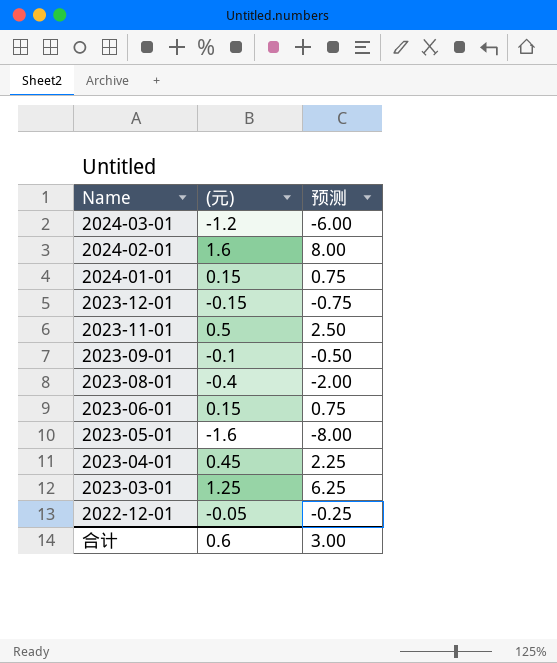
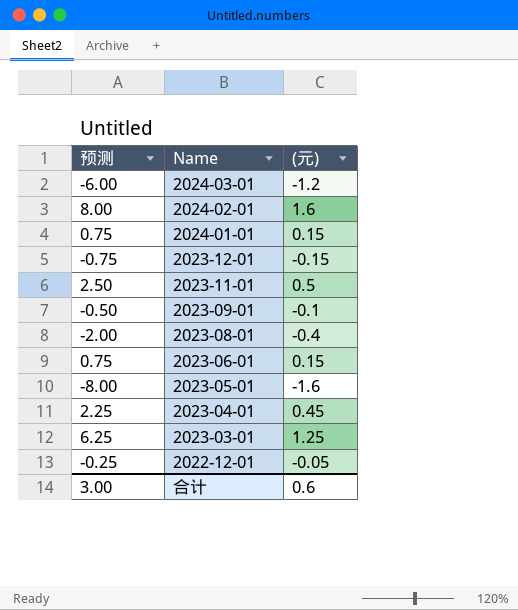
column 预测 | position: 3 -> 1

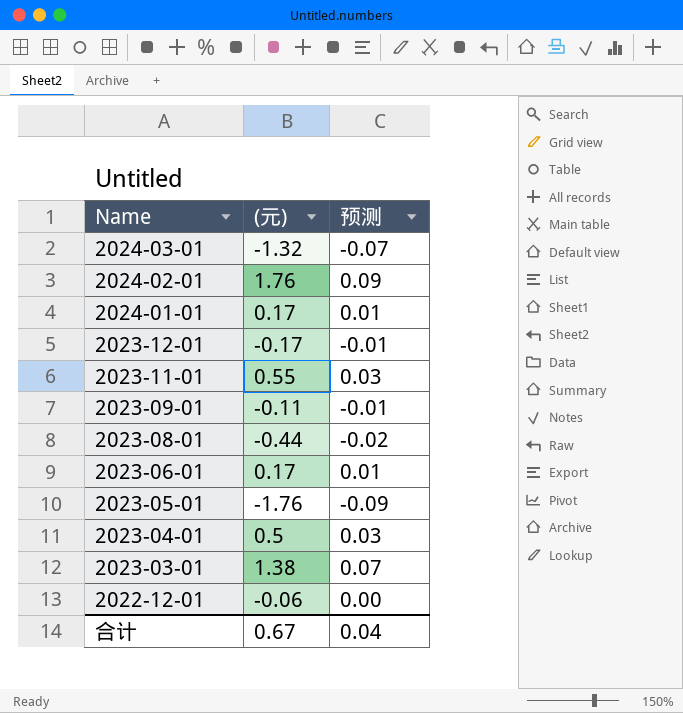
column 预测 | formula: [(元)] * 5 -> [(元)] * 0.05
column 预测 | position: 1 -> 3
2024-03-01 | (元): -1.2 -> -1.32
2024-02-01 | (元): 1.6 -> 1.76
2024-01-01 | (元): 0.15 -> 0.17
2023-12-01 | (元): -0.15 -> -0.17
2023-11-01 | (元): 0.5 -> 0.55
2023-09-01 | (元): -0.1 -> -0.11
2023-08-01 | (元): -0.4 -> -0.44
2023-06-01 | (元): 0.15 -> 0.17
2023-05-01 | (元): -1.6 -> -1.76
2023-04-01 | (元): 0.45 -> 0.5
2023-03-01 | (元): 1.25 -> 1.38
2022-12-01 | (元): -0.05 -> -0.06
合计 | (元): 0.6 -> 0.67
合计 | 预测: 3.00 -> 0.04

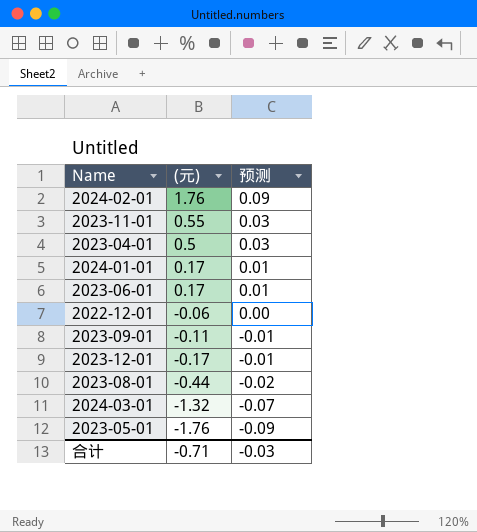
row order: Name descending -> (元) descending
row 2023-03-01: 1.38 | 0.07 -> none
合计 | (元): 0.67 -> -0.71
合计 | 预测: 0.04 -> -0.03

